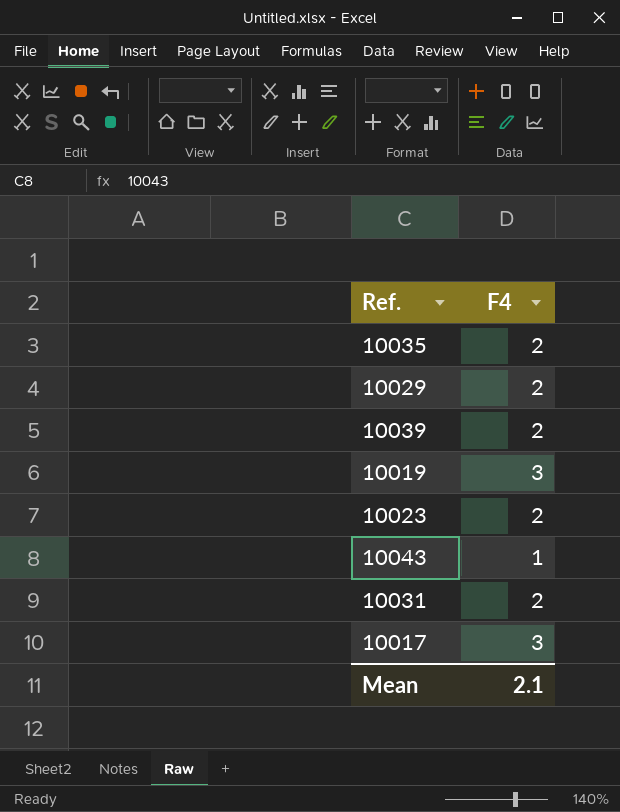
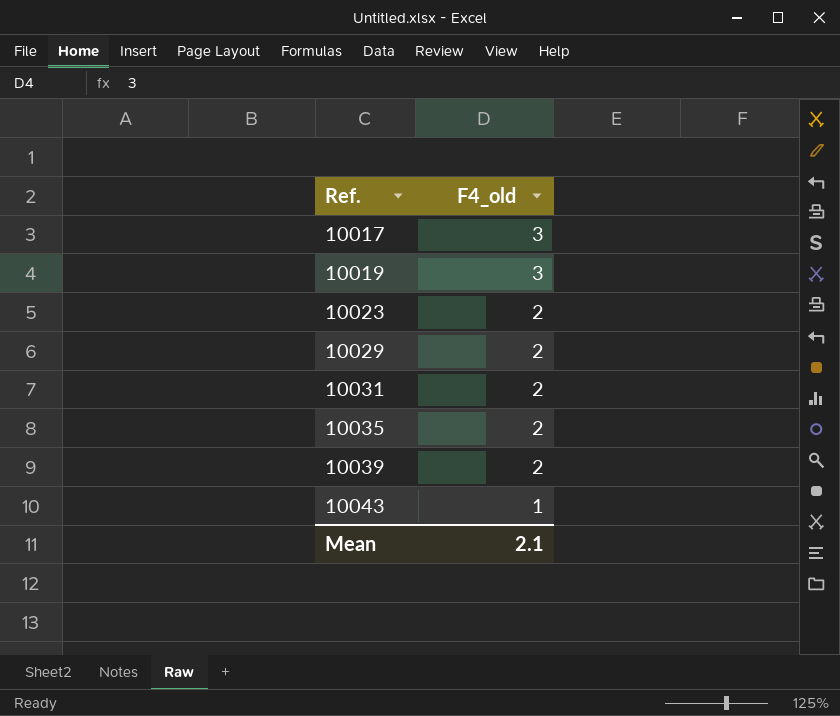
row order: none -> Ref. ascending
column name: F4 -> F4_old

